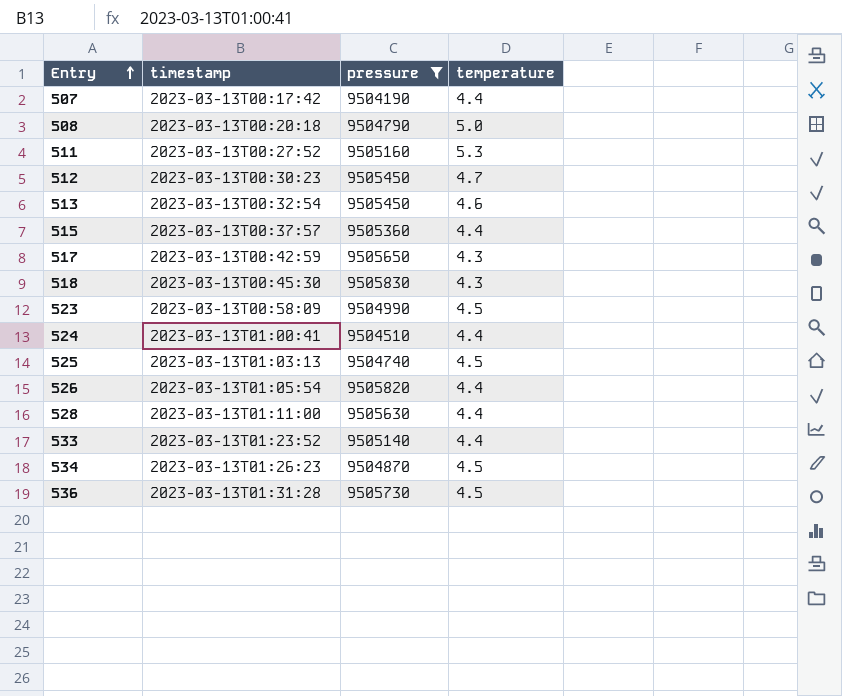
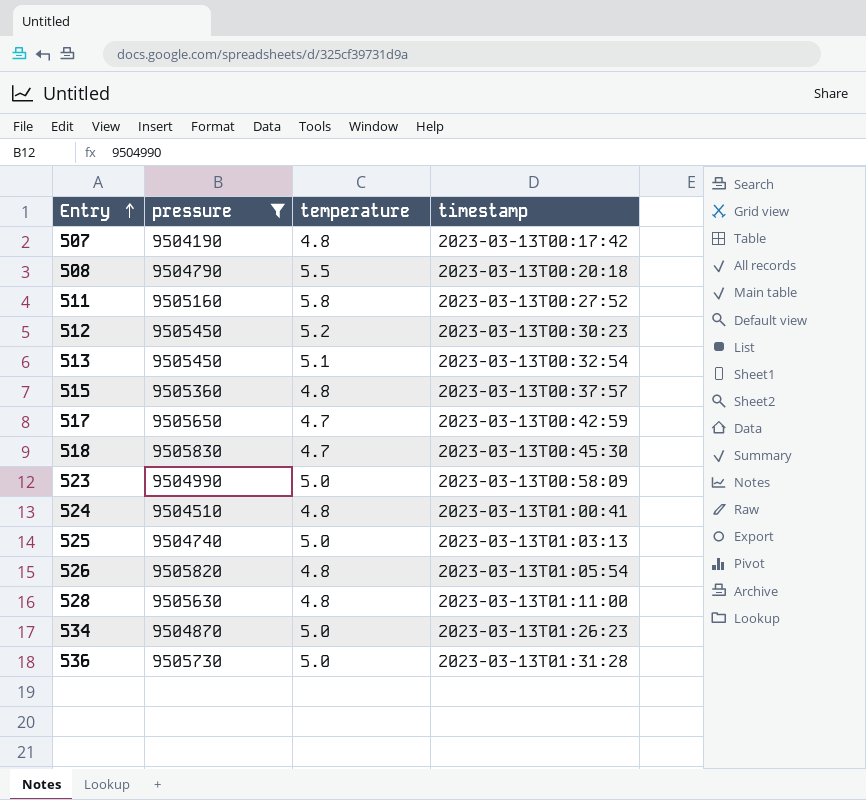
column timestamp | position: 2 -> 4
row 533: 2023-03-13T01:23:52 | 9505140 | 4.4 -> none
507 | temperature: 4.4 -> 4.8
508 | temperature: 5.0 -> 5.5
511 | temperature: 5.3 -> 5.8
512 | temperature: 4.7 -> 5.2
513 | temperature: 4.6 -> 5.1
515 | temperature: 4.4 -> 4.8
517 | temperature: 4.3 -> 4.7
518 | temperature: 4.3 -> 4.7
523 | temperature: 4.5 -> 5.0
524 | temperature: 4.4 -> 4.8
525 | temperature: 4.5 -> 5.0
526 | temperature: 4.4 -> 4.8
528 | temperature: 4.4 -> 4.8
534 | temperature: 4.5 -> 5.0
536 | temperature: 4.5 -> 5.0

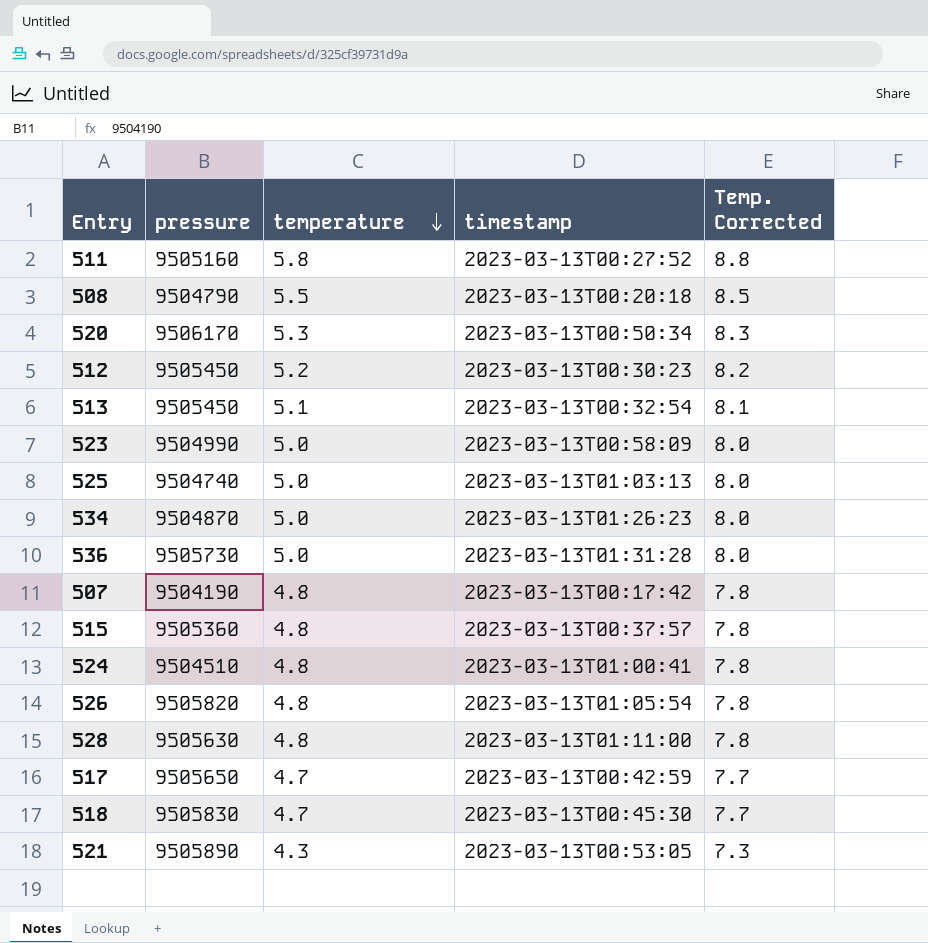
filter: pressure <= 9505830 -> none
row order: Entry ascending -> temperature descending
column Temp. Corrected | formula: none -> [temperature] + 3

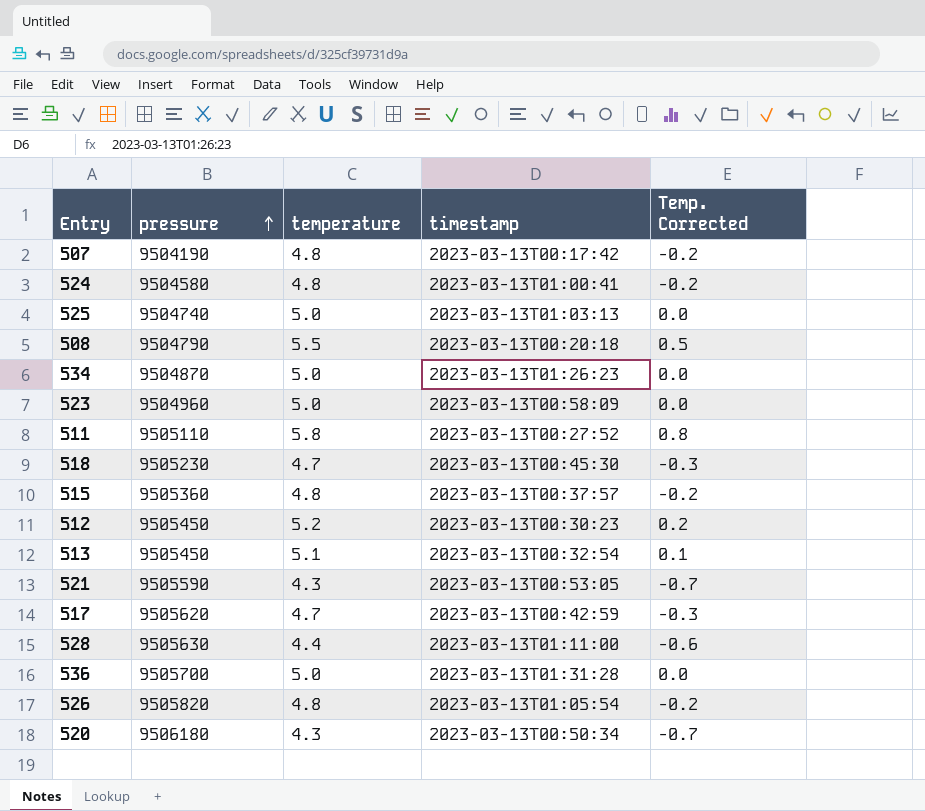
row order: temperature descending -> pressure ascending
column Temp. Corrected | formula: [temperature] + 3 -> [temperature] - 5
524 | pressure: 9504510 -> 9504580
523 | pressure: 9504990 -> 9504960
511 | pressure: 9505160 -> 9505110
518 | pressure: 9505830 -> 9505230
521 | pressure: 9505890 -> 9505590
517 | pressure: 9505650 -> 9505620
528 | temperature: 4.8 -> 4.4
536 | pressure: 9505730 -> 9505700
520 | pressure: 9506170 -> 9506180
520 | temperature: 5.3 -> 4.3

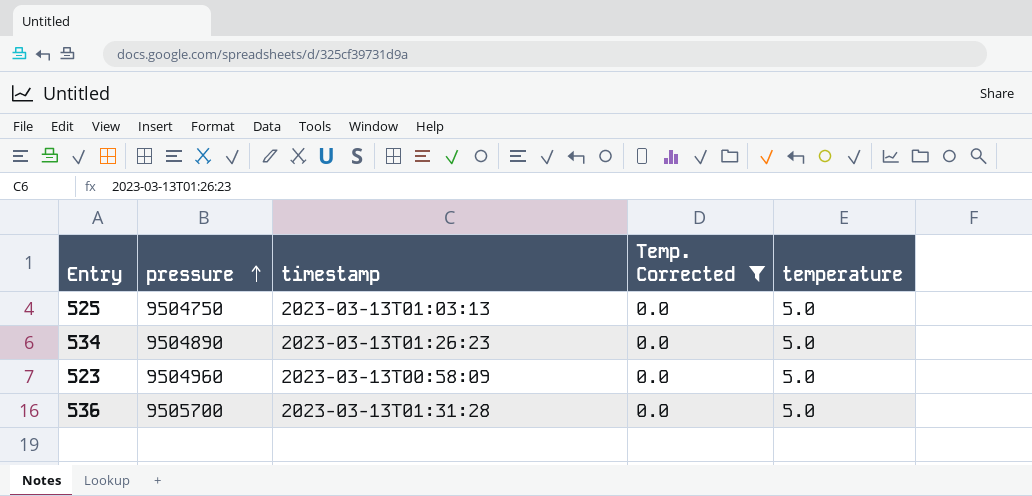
filter: none -> Temp. Corrected = 0.0
column temperature | position: 3 -> 5
525 | pressure: 9504740 -> 9504750
534 | pressure: 9504870 -> 9504890

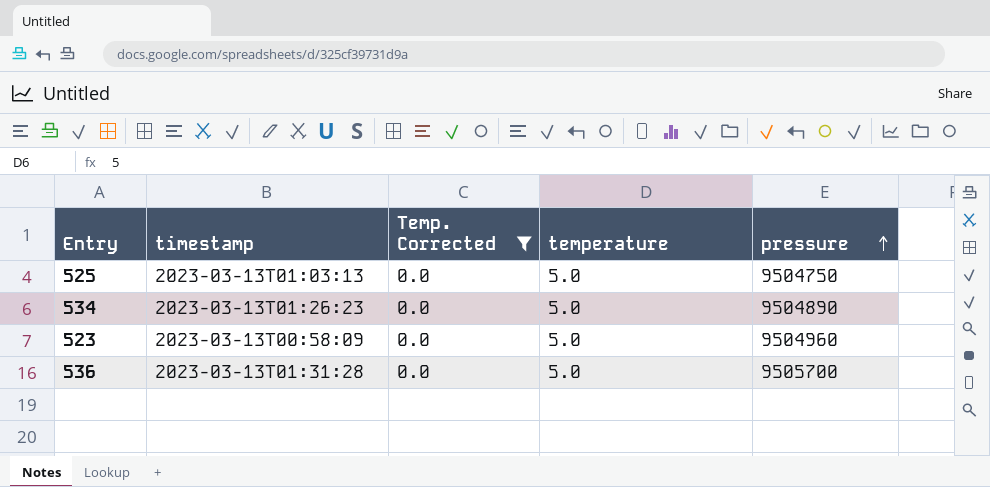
column pressure | position: 2 -> 5

